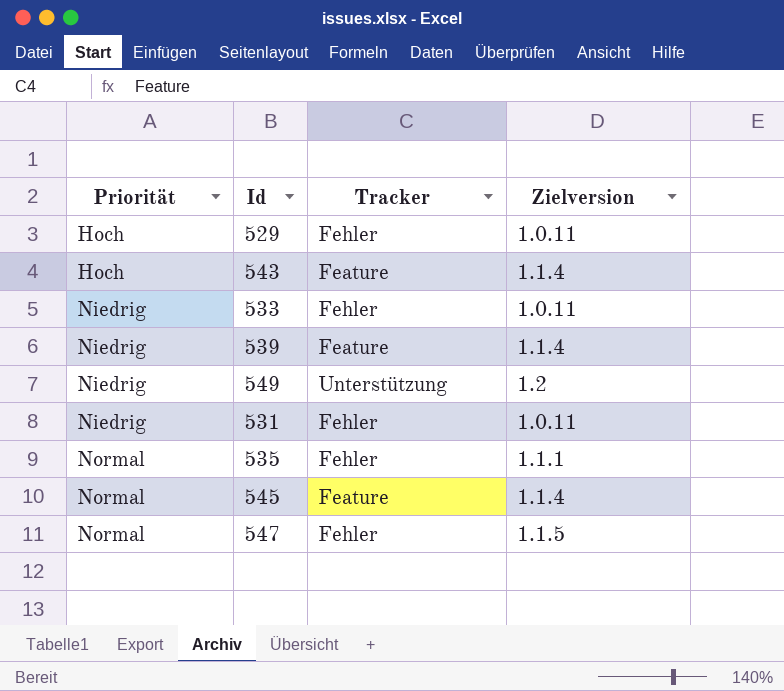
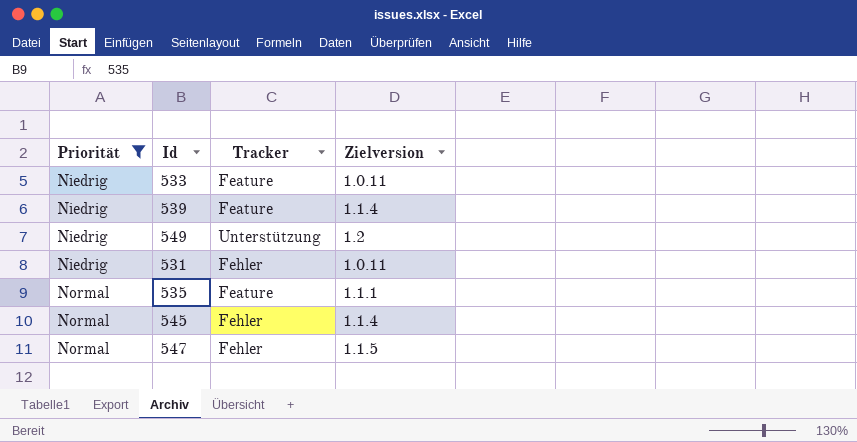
filter: none -> Priorität != Hoch
533 | Tracker: Fehler -> Feature
535 | Tracker: Fehler -> Feature
545 | Tracker: Feature -> Fehler

